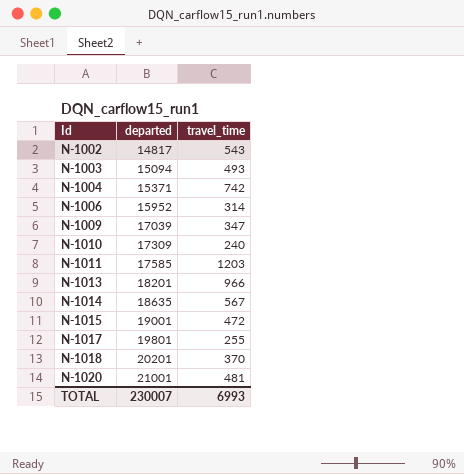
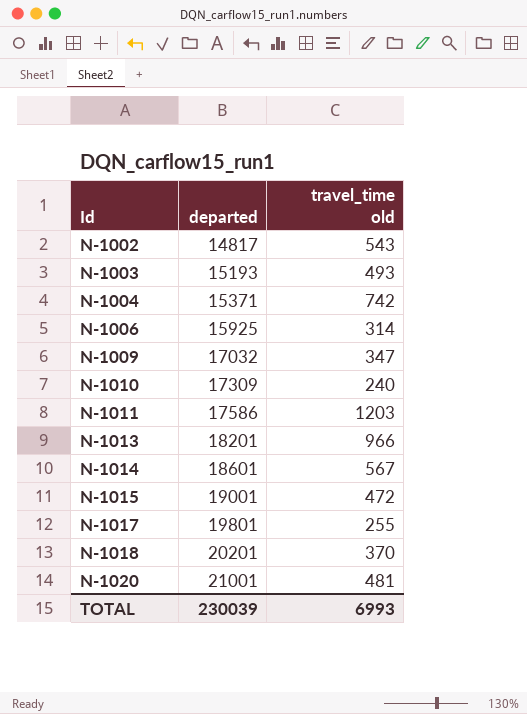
column name: travel_time -> travel_time old
N-1003 | departed: 15094 -> 15193
N-1006 | departed: 15952 -> 15925
N-1009 | departed: 17039 -> 17032
N-1011 | departed: 17585 -> 17586
N-1014 | departed: 18635 -> 18601
TOTAL | departed: 230007 -> 230039

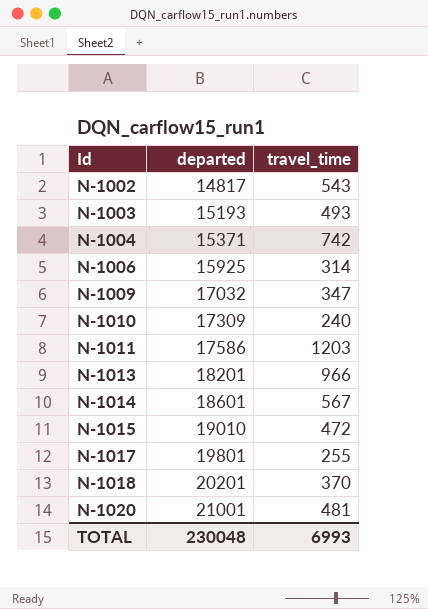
column name: travel_time old -> travel_time
N-1015 | departed: 19001 -> 19010
TOTAL | departed: 230039 -> 230048

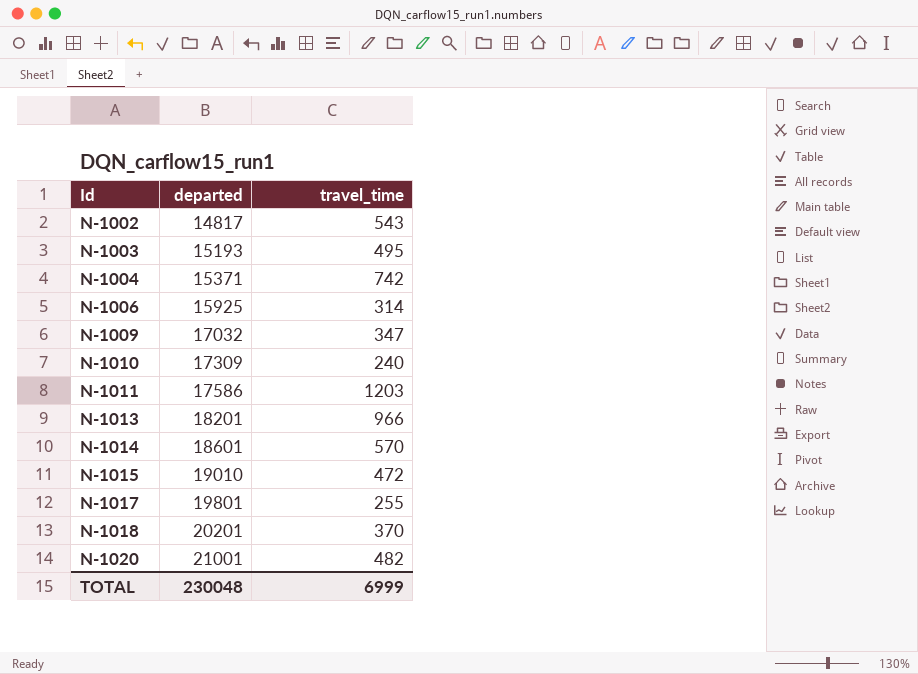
N-1003 | travel_time: 493 -> 495
N-1014 | travel_time: 567 -> 570
N-1020 | travel_time: 481 -> 482
TOTAL | travel_time: 6993 -> 6999

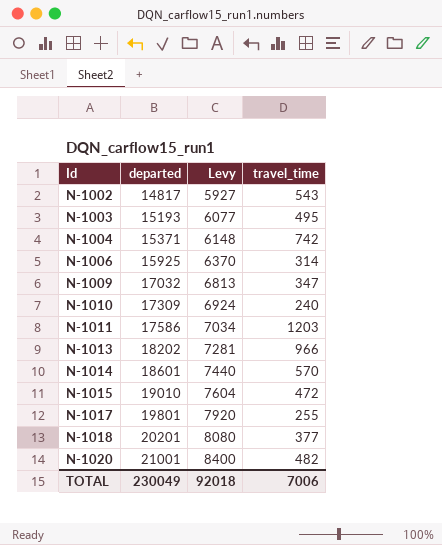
column Levy | formula: none -> [departed] * 0.4
N-1013 | departed: 18201 -> 18202
N-1018 | travel_time: 370 -> 377
TOTAL | departed: 230048 -> 230049
TOTAL | travel_time: 6999 -> 7006

